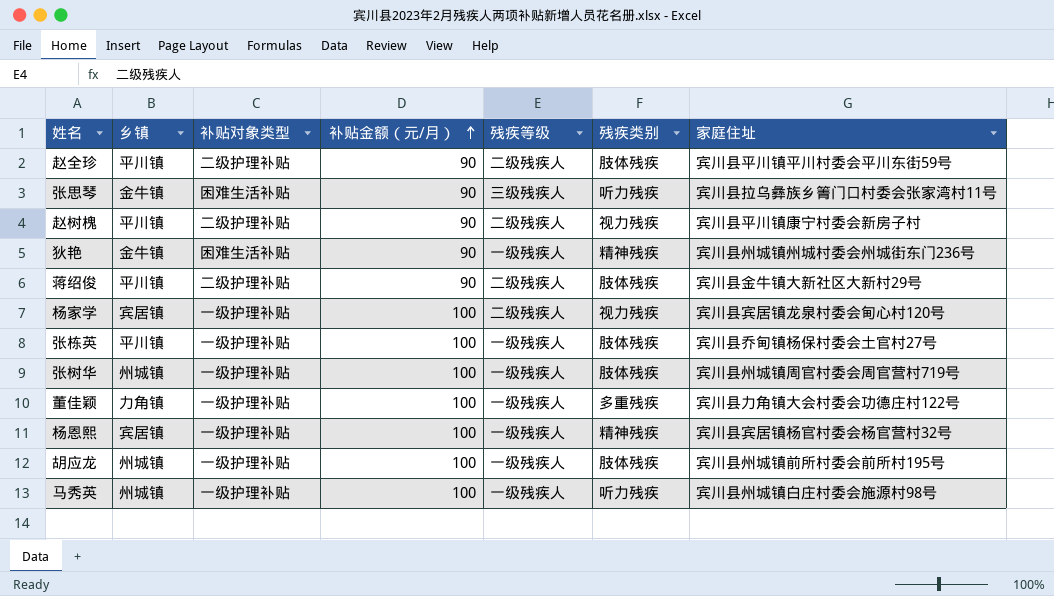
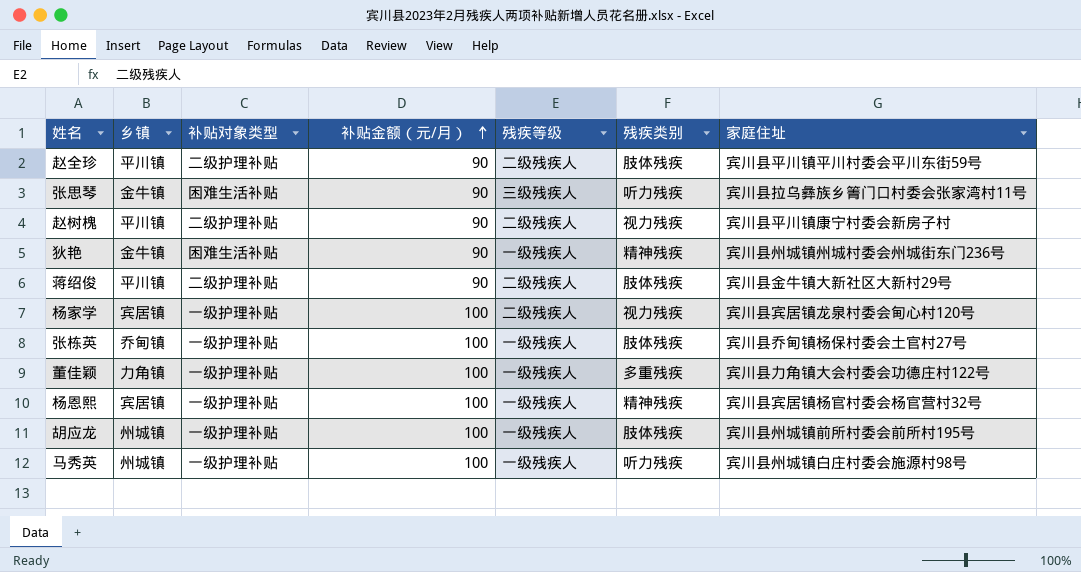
row 张树华: 州城镇 | 一级护理补贴 | 100 | 一级残疾人 | 肢体残疾 | 宾川县州城镇周官村委会周官营村719号 -> none
张栋英 | 乡镇: 平川镇 -> 乔甸镇

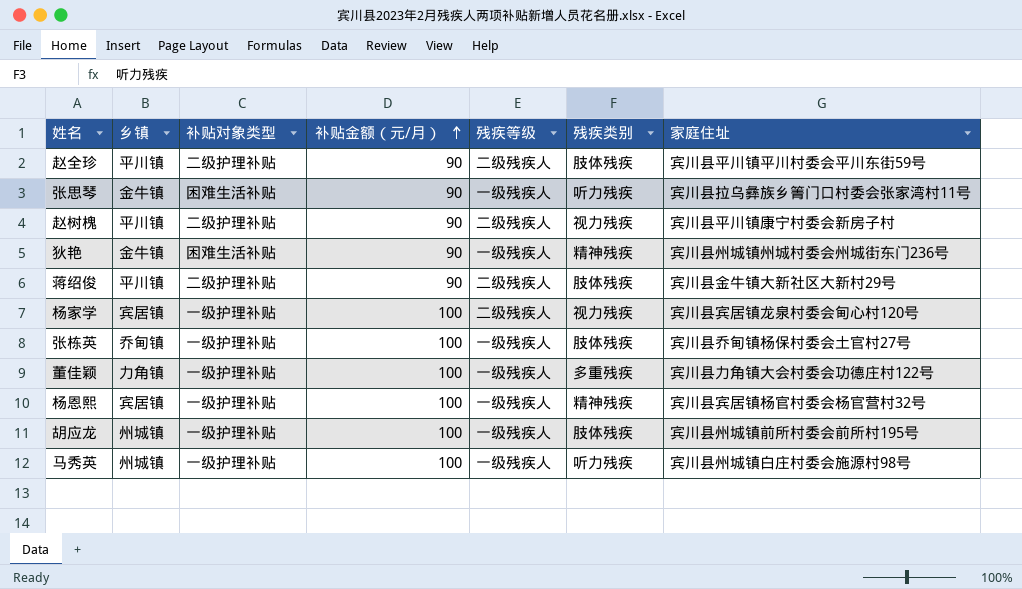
张思琴 | 残疾等级: 三级残疾人 -> 一级残疾人

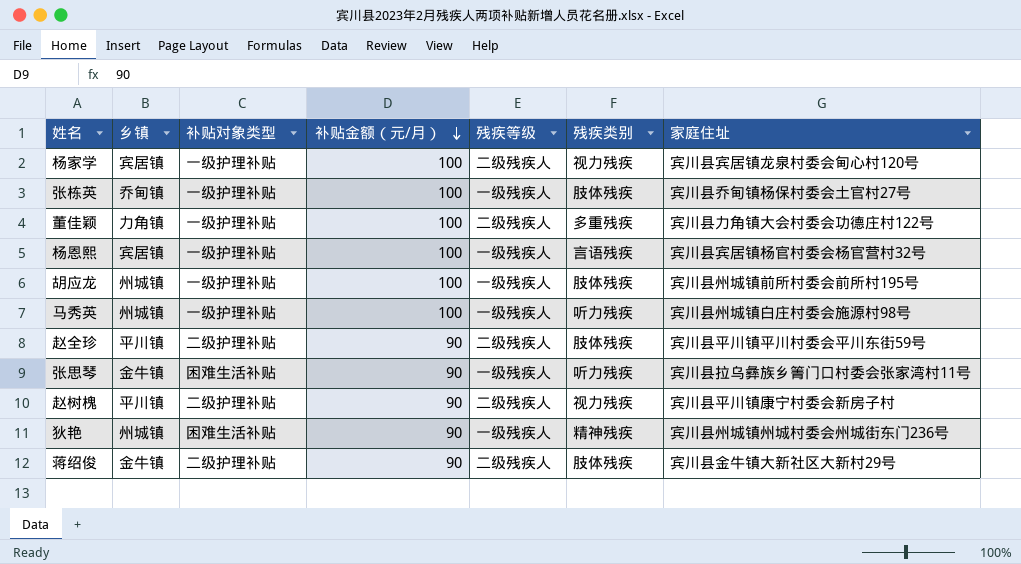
row order: 补贴金额（元/月） ascending -> 补贴金额（元/月） descending
董佳颖 | 残疾等级: 一级残疾人 -> 二级残疾人
杨恩熙 | 残疾类别: 精神残疾 -> 言语残疾
狄艳 | 乡镇: 金牛镇 -> 州城镇
蒋绍俊 | 乡镇: 平川镇 -> 金牛镇

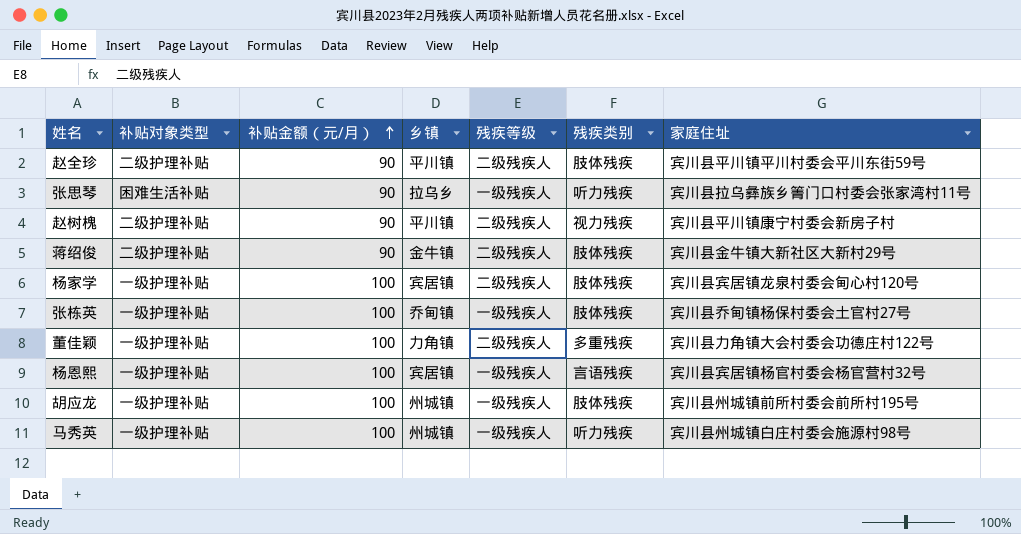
row order: 补贴金额（元/月） descending -> 补贴金额（元/月） ascending
column 乡镇 | position: 2 -> 4
row 狄艳: 州城镇 | 困难生活补贴 | 90 | 一级残疾人 | 精神残疾 | 宾川县州城镇州城村委会州城街东门236号 -> none
张思琴 | 乡镇: 金牛镇 -> 拉乌乡
杨家学 | 残疾类别: 视力残疾 -> 肢体残疾

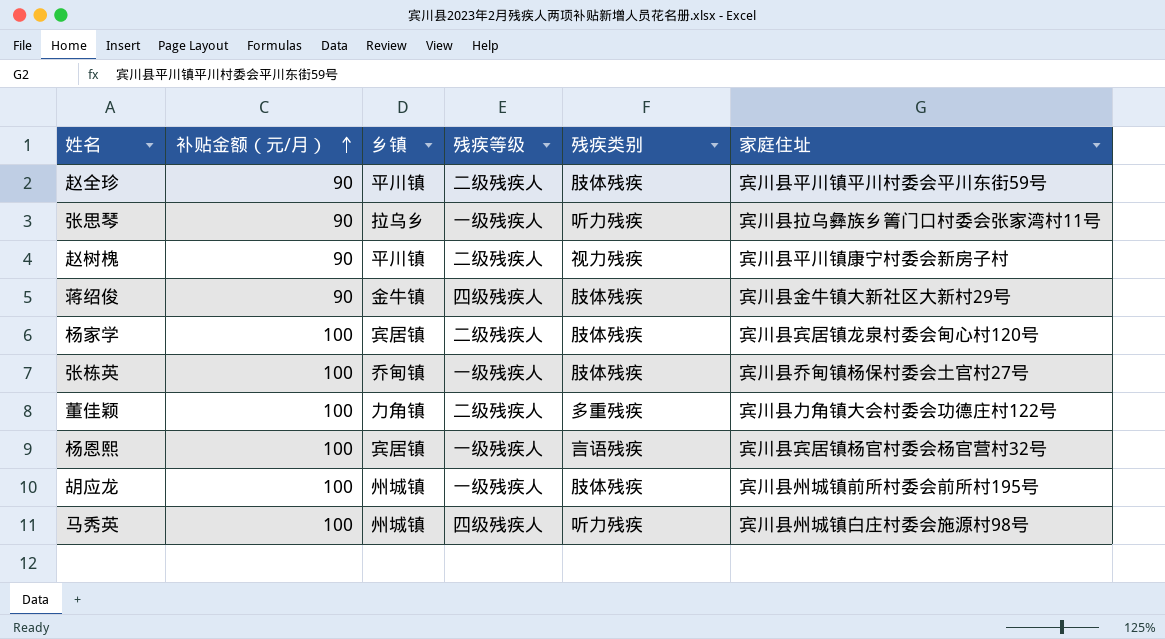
column 补贴对象类型 | position: 2 -> none
蒋绍俊 | 残疾等级: 二级残疾人 -> 四级残疾人
马秀英 | 残疾等级: 一级残疾人 -> 四级残疾人

